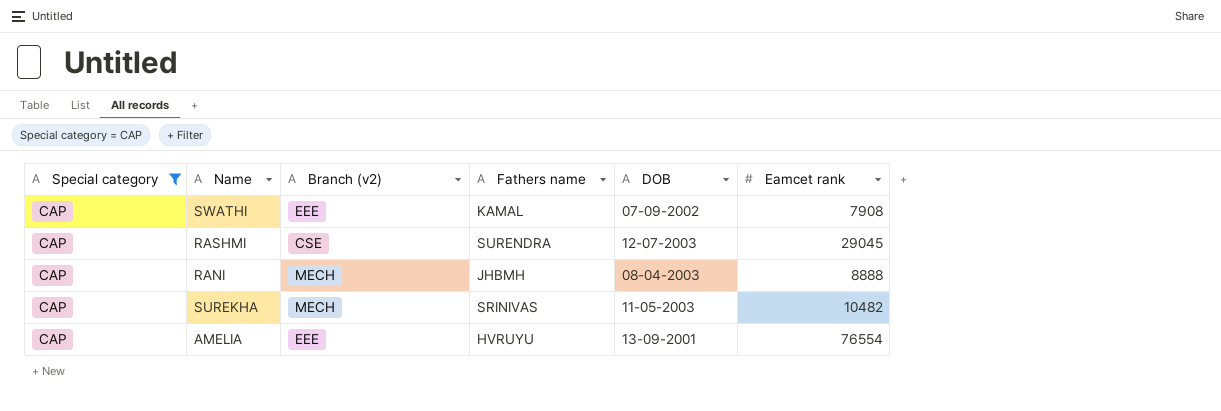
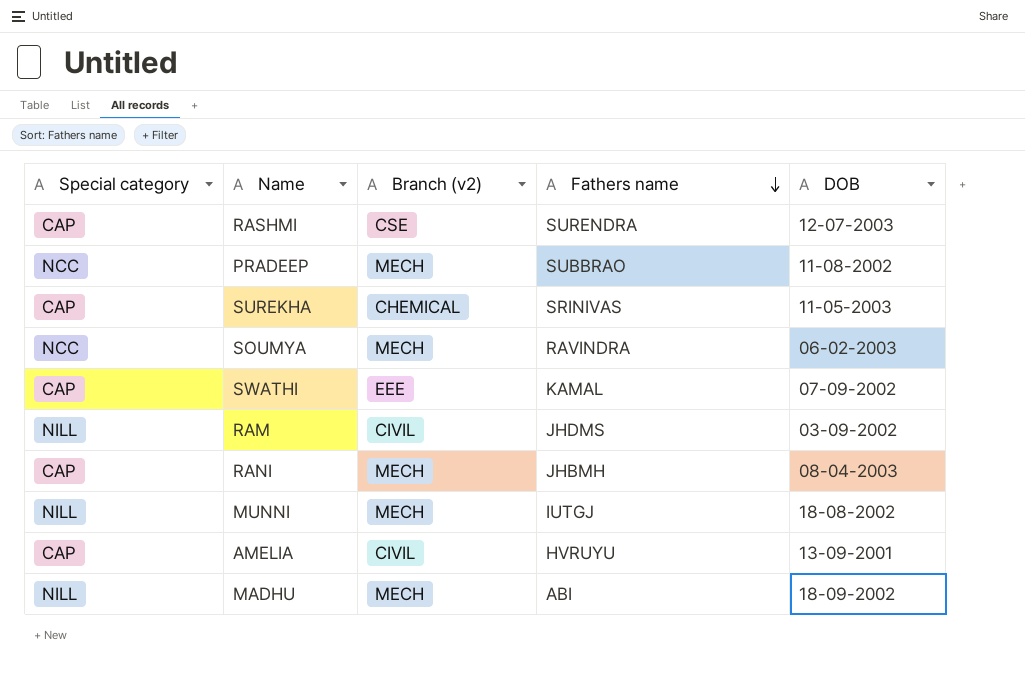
filter: Special category = CAP -> none
row order: none -> Fathers name descending
column Eamcet rank | position: 6 -> none
SUREKHA | Branch (v2): MECH -> CHEMICAL
AMELIA | Branch (v2): EEE -> CIVIL

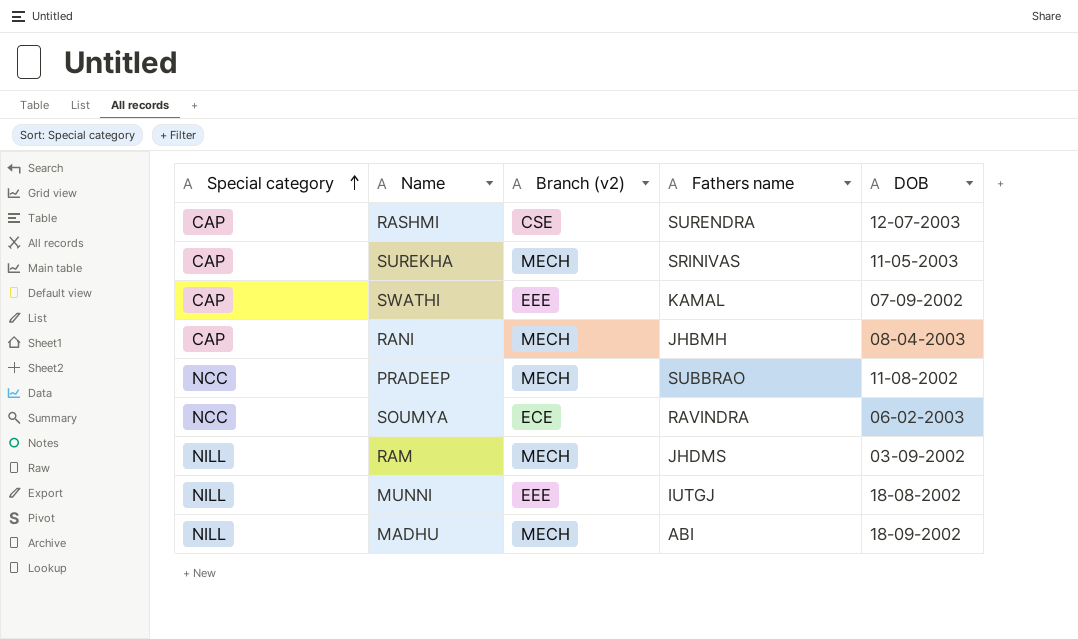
row order: Fathers name descending -> Special category ascending
row AMELIA: CAP | CIVIL | HVRUYU | 13-09-2001 -> none
SUREKHA | Branch (v2): CHEMICAL -> MECH
SOUMYA | Branch (v2): MECH -> ECE
RAM | Branch (v2): CIVIL -> MECH
MUNNI | Branch (v2): MECH -> EEE

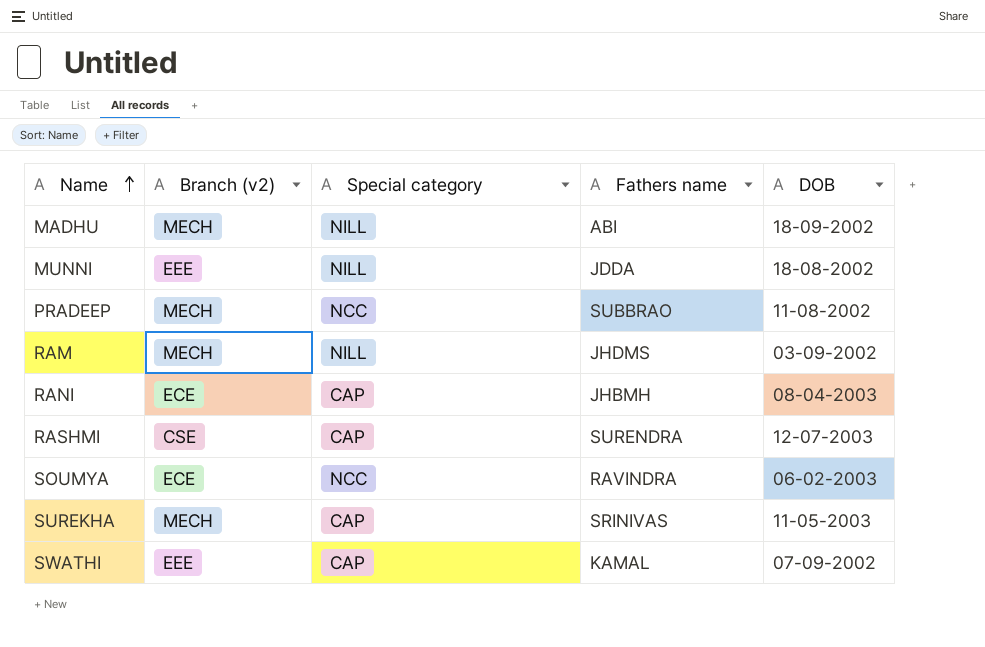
row order: Special category ascending -> Name ascending
column Special category | position: 1 -> 3
MUNNI | Fathers name: IUTGJ -> JDDA
RANI | Branch (v2): MECH -> ECE

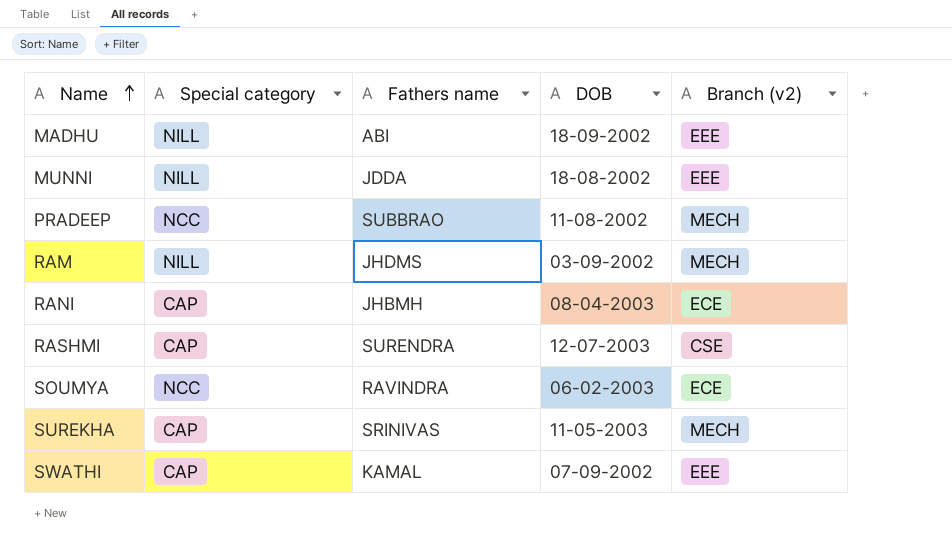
column Branch (v2) | position: 2 -> 5
MADHU | Branch (v2): MECH -> EEE

